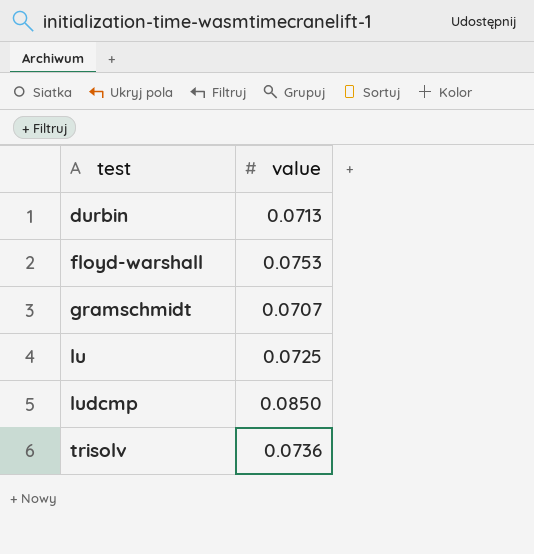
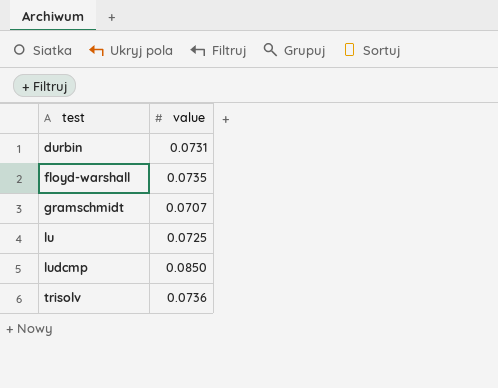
durbin | value: 0.0713 -> 0.0731
floyd-warshall | value: 0.0753 -> 0.0735

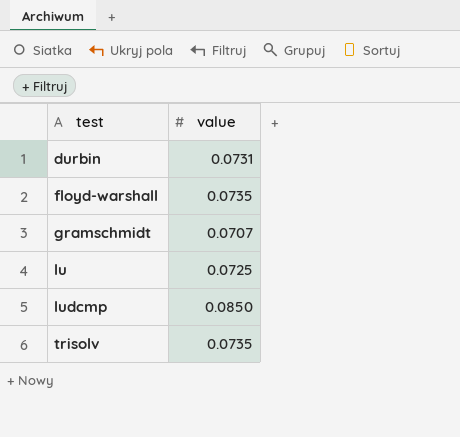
trisolv | value: 0.0736 -> 0.0735

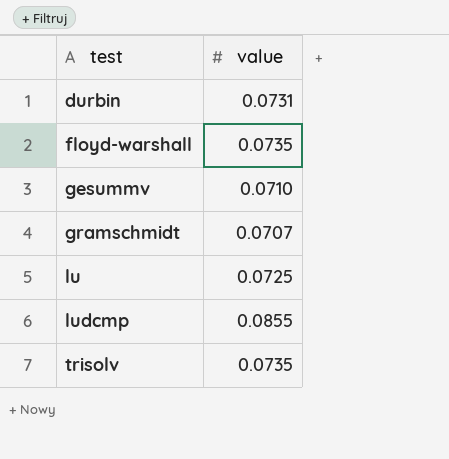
row gesummv: none -> 0.0710
ludcmp | value: 0.0850 -> 0.0855

